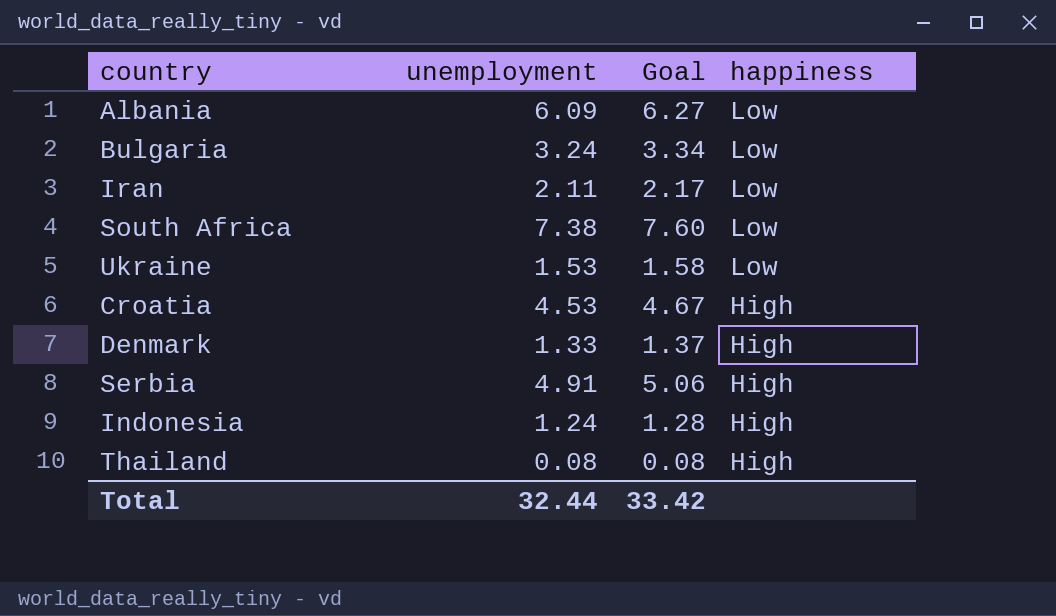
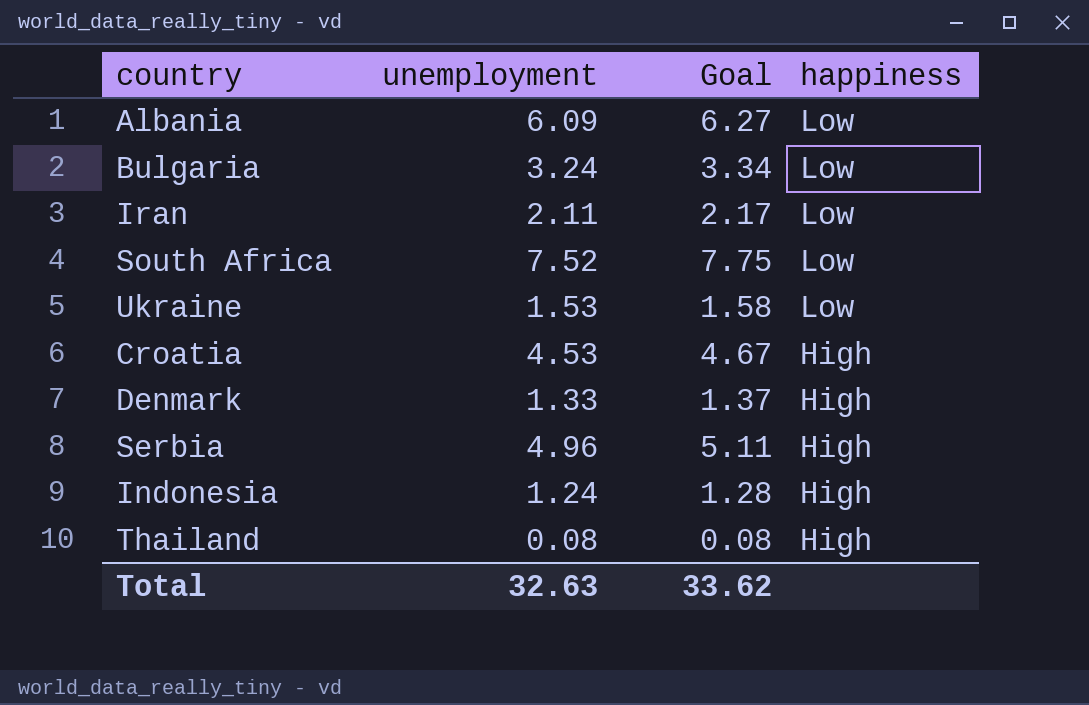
South Africa | unemployment: 7.38 -> 7.52
South Africa | Goal: 7.60 -> 7.75
Serbia | unemployment: 4.91 -> 4.96
Serbia | Goal: 5.06 -> 5.11
Total | unemployment: 32.44 -> 32.63
Total | Goal: 33.42 -> 33.62

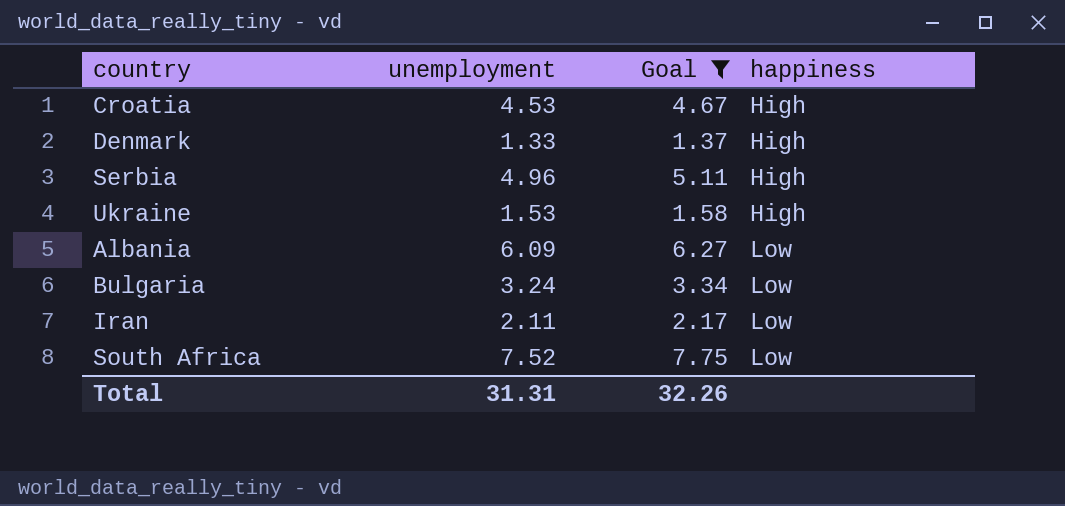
filter: none -> Goal >= 1.37
row order: happiness descending -> happiness ascending
Ukraine | happiness: Low -> High
Total | unemployment: 32.63 -> 31.31
Total | Goal: 33.62 -> 32.26

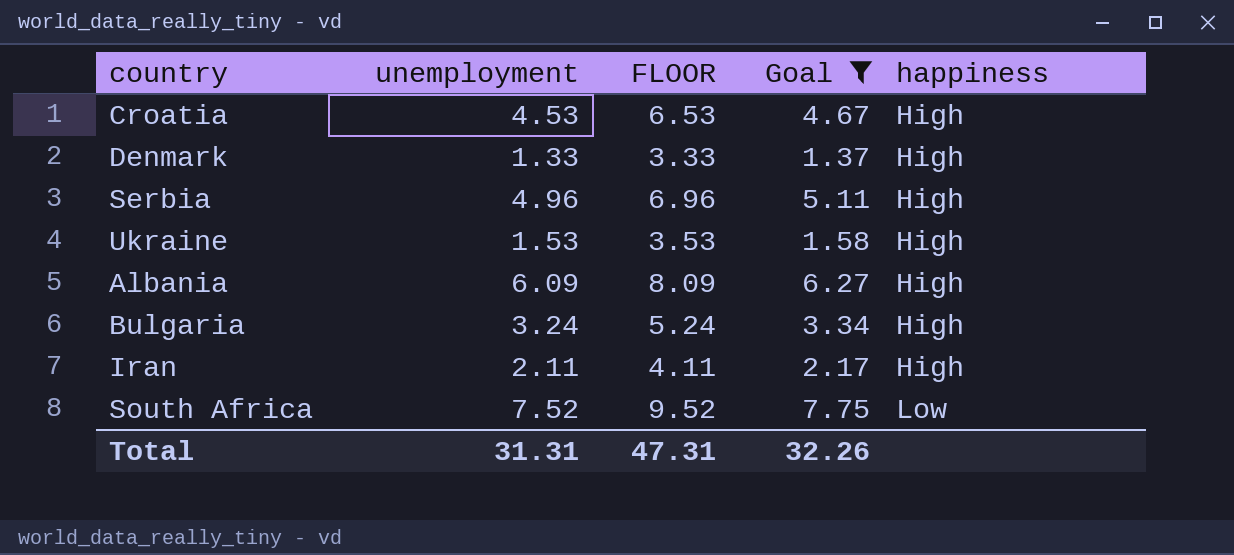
column FLOOR | formula: none -> [unemployment] + 2
Albania | happiness: Low -> High
Bulgaria | happiness: Low -> High
Iran | happiness: Low -> High

